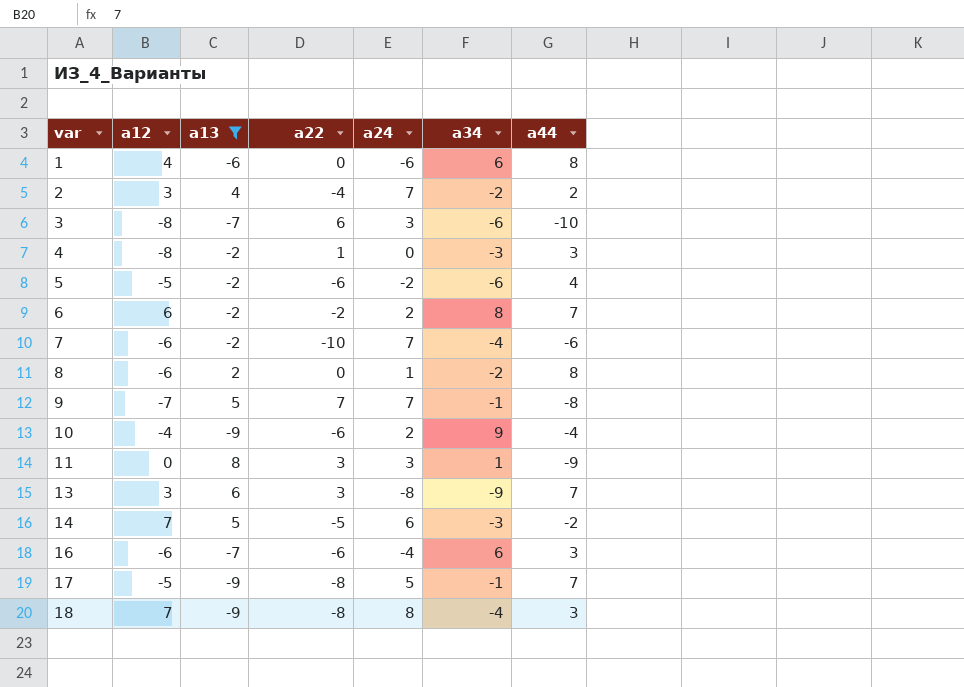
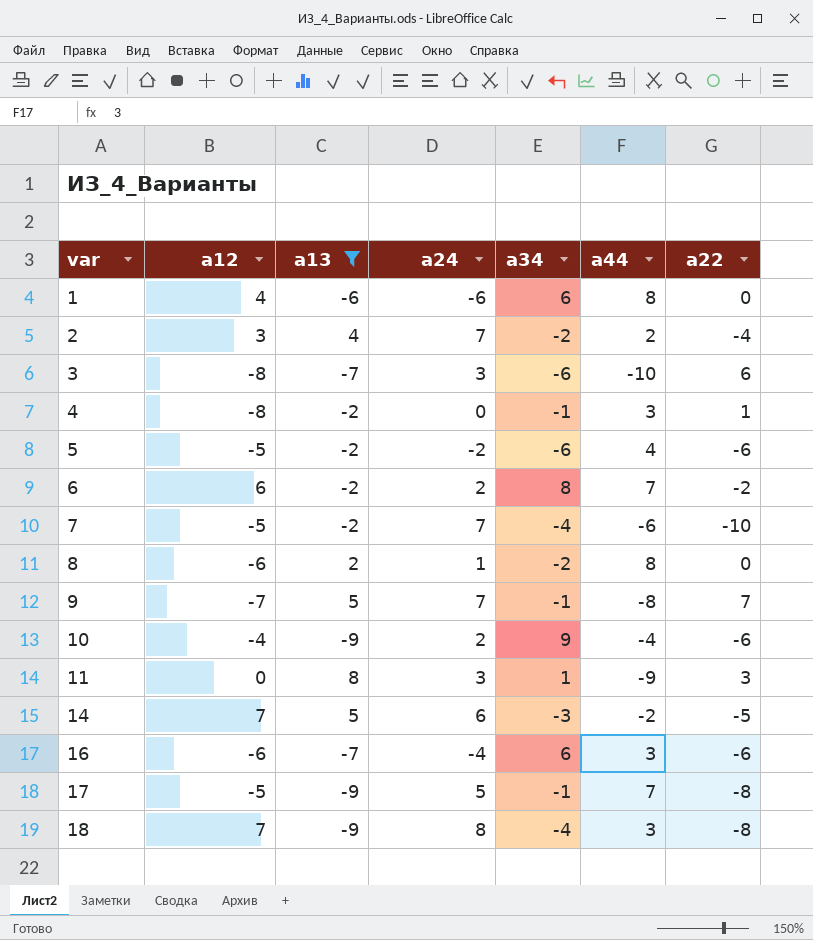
column a22 | position: 4 -> 7
row 13: 3 | 6 | 3 | -8 | -9 | 7 -> none
4 | a34: -3 -> -1
7 | a12: -6 -> -5

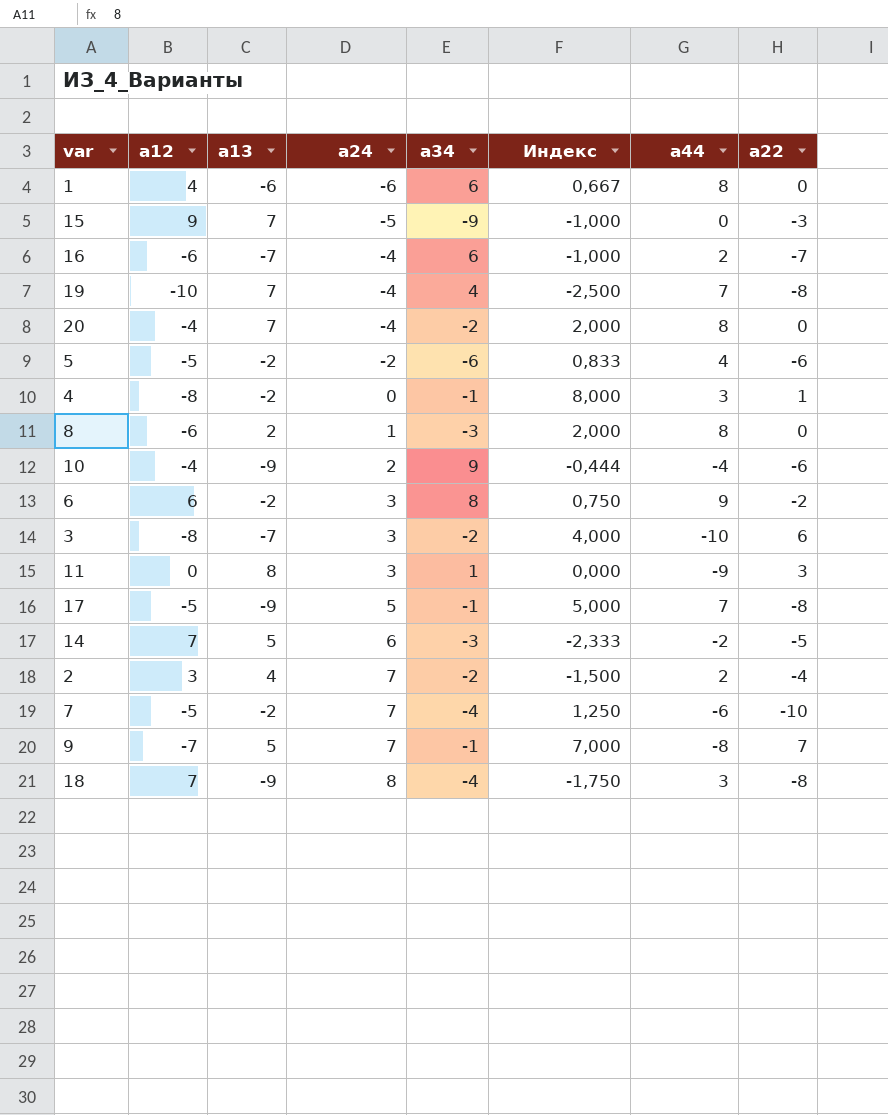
filter: a13 != 7 -> none
row order: var ascending -> a24 ascending
column Индекс | formula: none -> [a12] / [a34]
16 | a44: 3 -> 2
16 | a22: -6 -> -7
8 | a34: -2 -> -3
6 | a24: 2 -> 3
6 | a44: 7 -> 9
3 | a34: -6 -> -2

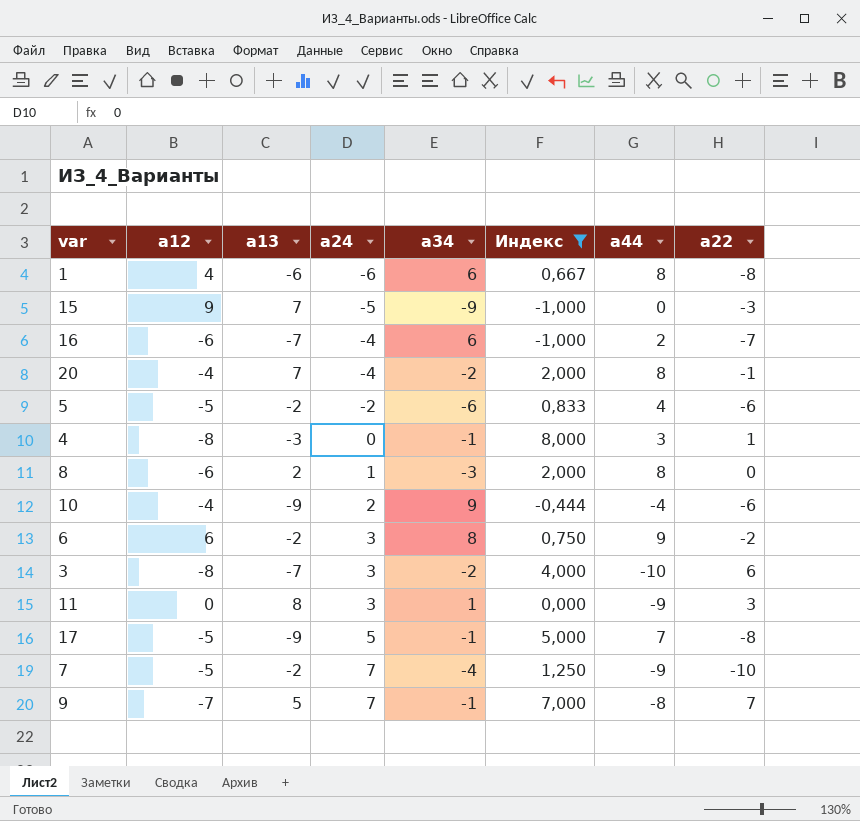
filter: none -> Индекс >= -1,000
1 | a22: 0 -> -8
20 | a22: 0 -> -1
4 | a13: -2 -> -3
7 | a44: -6 -> -9

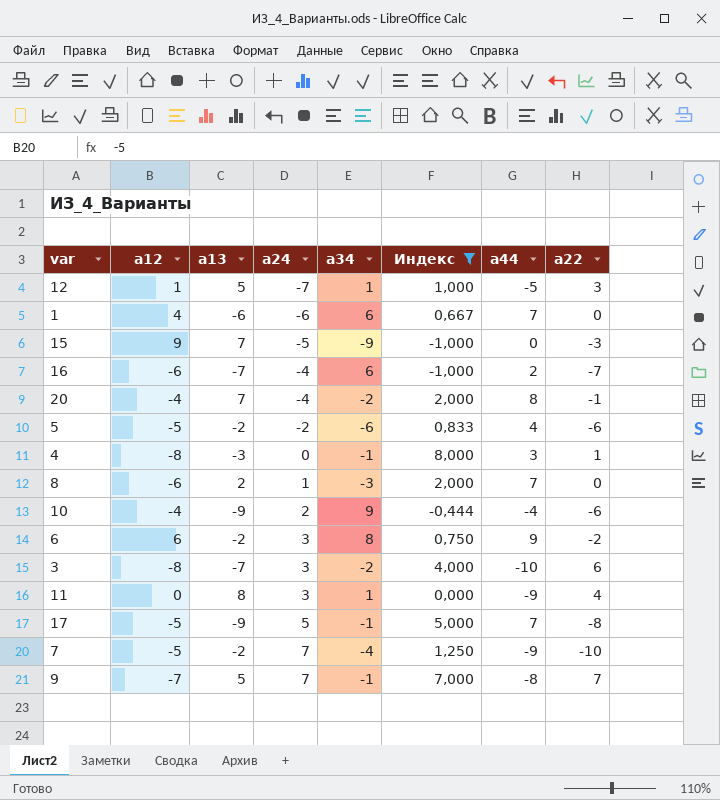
row 12: none -> 1 | 5 | -7 | 1 | 1,000 | -5 | 3
1 | a44: 8 -> 7
1 | a22: -8 -> 0
8 | a44: 8 -> 7
11 | a22: 3 -> 4

